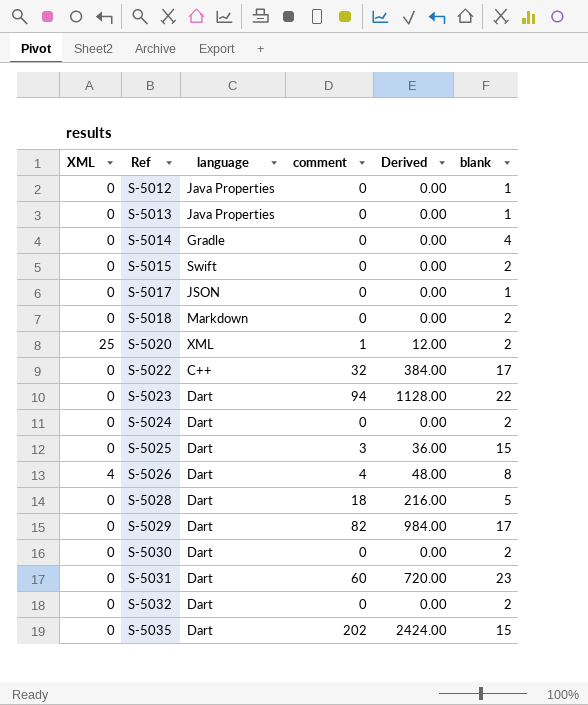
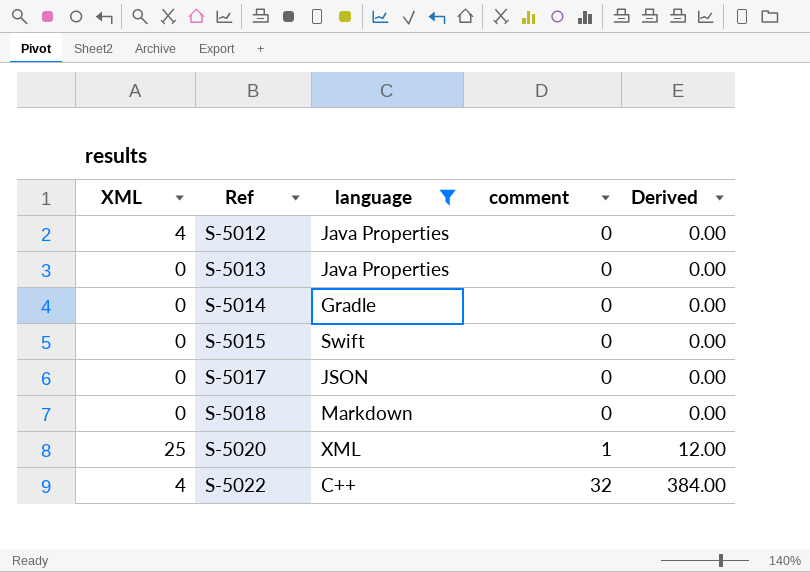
filter: none -> language != Dart
column blank | position: 6 -> none
S-5012 | XML: 0 -> 4
S-5022 | XML: 0 -> 4

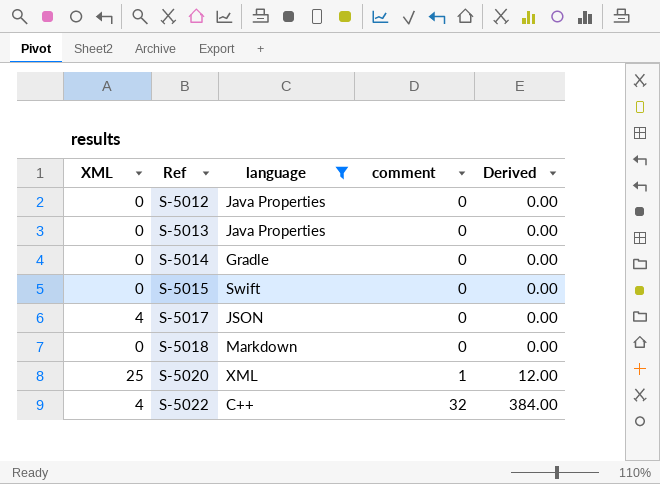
S-5012 | XML: 4 -> 0
S-5017 | XML: 0 -> 4

